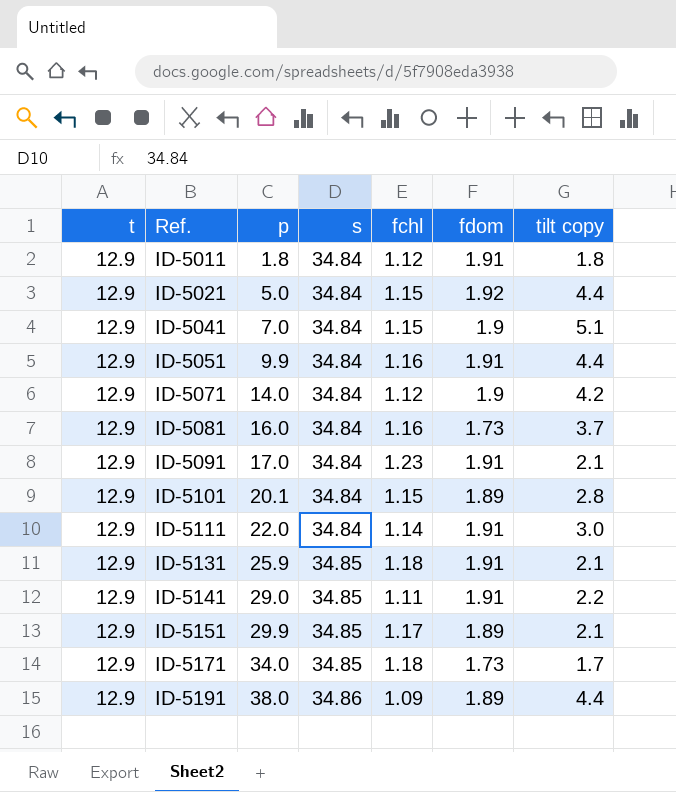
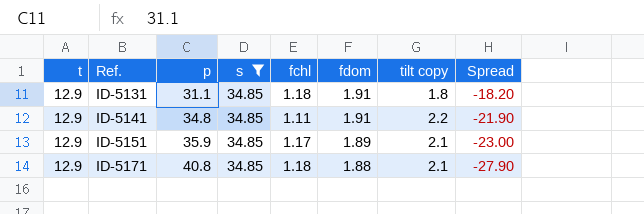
filter: none -> s = 34.85
column Spread | formula: none -> [t] - [p]
ID-5131 | p: 25.9 -> 31.1
ID-5131 | tilt copy: 2.1 -> 1.8
ID-5141 | p: 29.0 -> 34.8
ID-5151 | p: 29.9 -> 35.9
ID-5171 | p: 34.0 -> 40.8
ID-5171 | fdom: 1.73 -> 1.88
ID-5171 | tilt copy: 1.7 -> 2.1

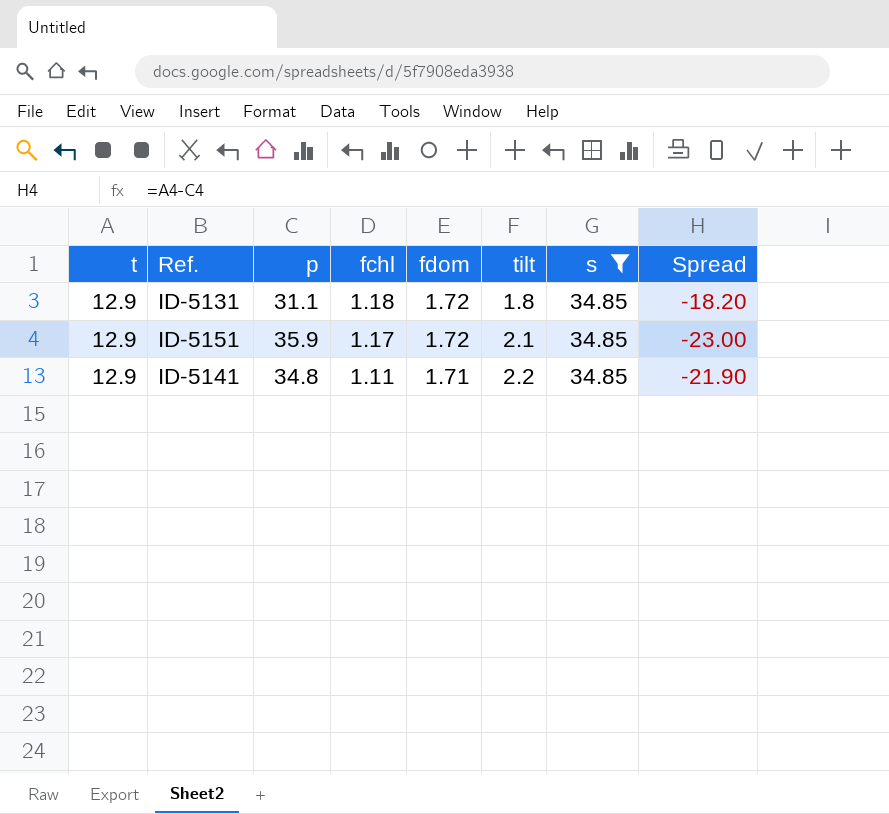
row order: Ref. ascending -> fchl descending
column name: tilt copy -> tilt
column s | position: 4 -> 7
row ID-5171: 12.9 | 40.8 | 34.85 | 1.18 | 1.88 | 2.1 | -27.90 -> none
ID-5131 | fdom: 1.91 -> 1.72
ID-5151 | fdom: 1.89 -> 1.72
ID-5141 | fdom: 1.91 -> 1.71

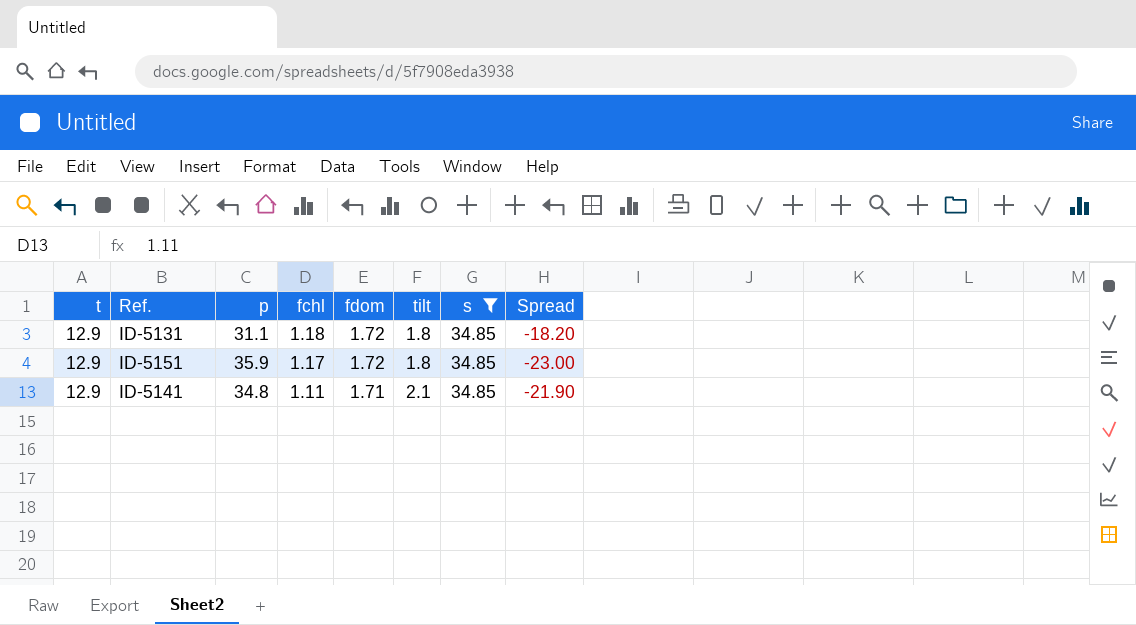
ID-5151 | tilt: 2.1 -> 1.8
ID-5141 | tilt: 2.2 -> 2.1

